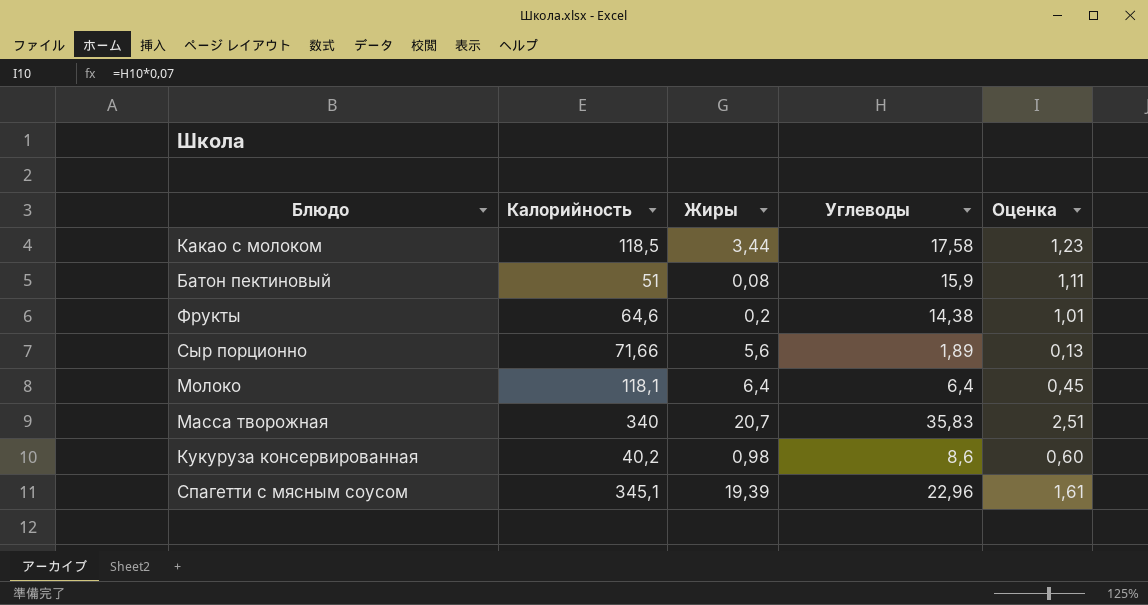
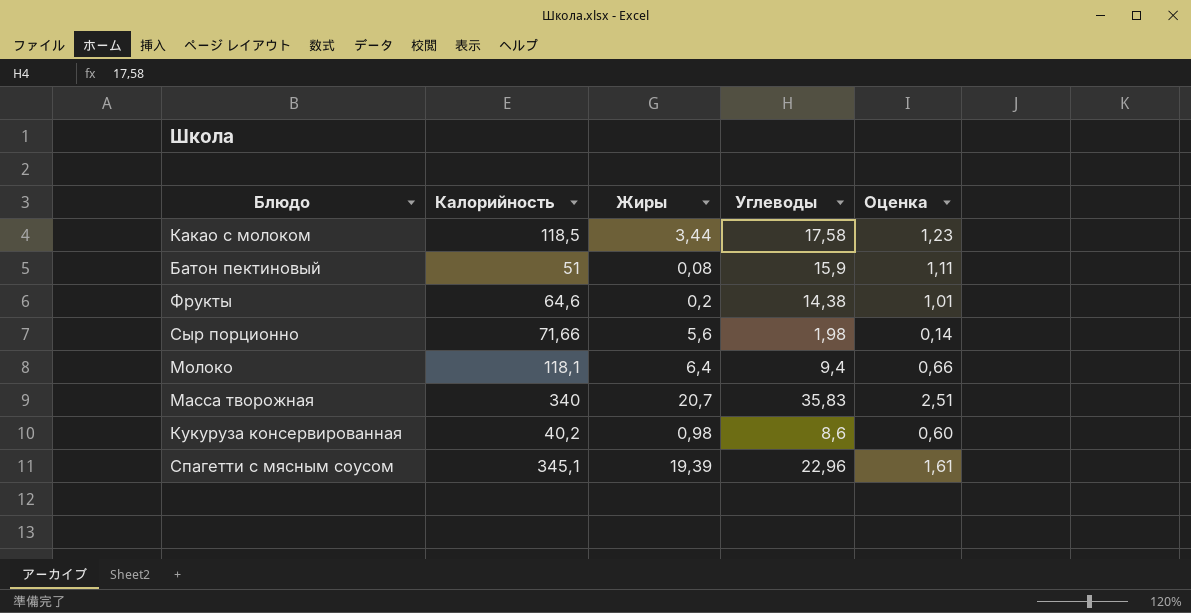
Сыр порционно | Углеводы: 1,89 -> 1,98
Сыр порционно | Оценка: 0,13 -> 0,14
Молоко | Углеводы: 6,4 -> 9,4
Молоко | Оценка: 0,45 -> 0,66

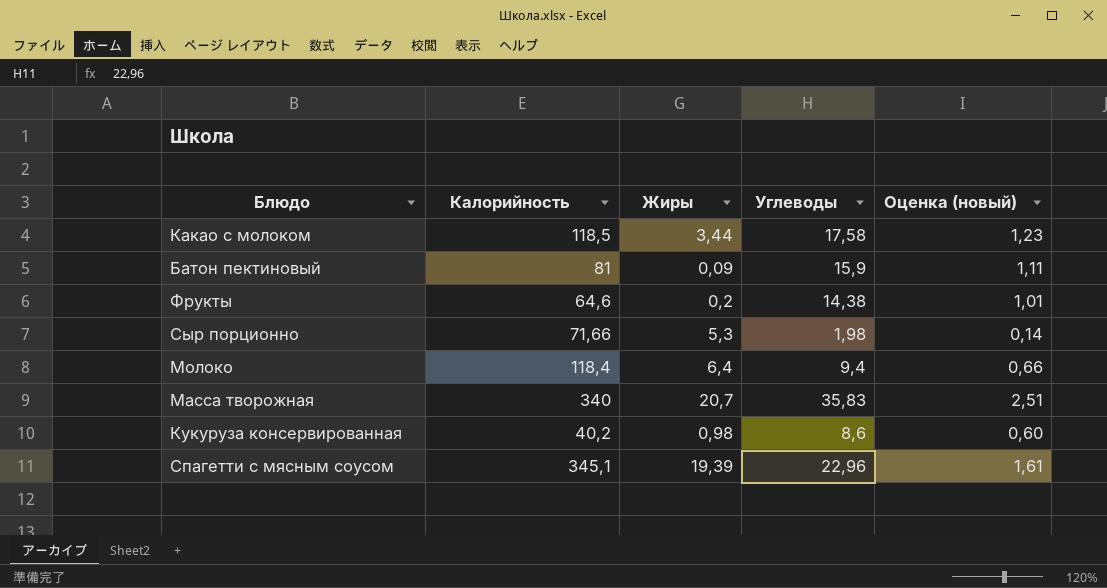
column name: Оценка -> Оценка (новый)
Батон пектиновый | Калорийность: 51 -> 81
Батон пектиновый | Жиры: 0,08 -> 0,09
Сыр порционно | Жиры: 5,6 -> 5,3
Молоко | Калорийность: 118,1 -> 118,4

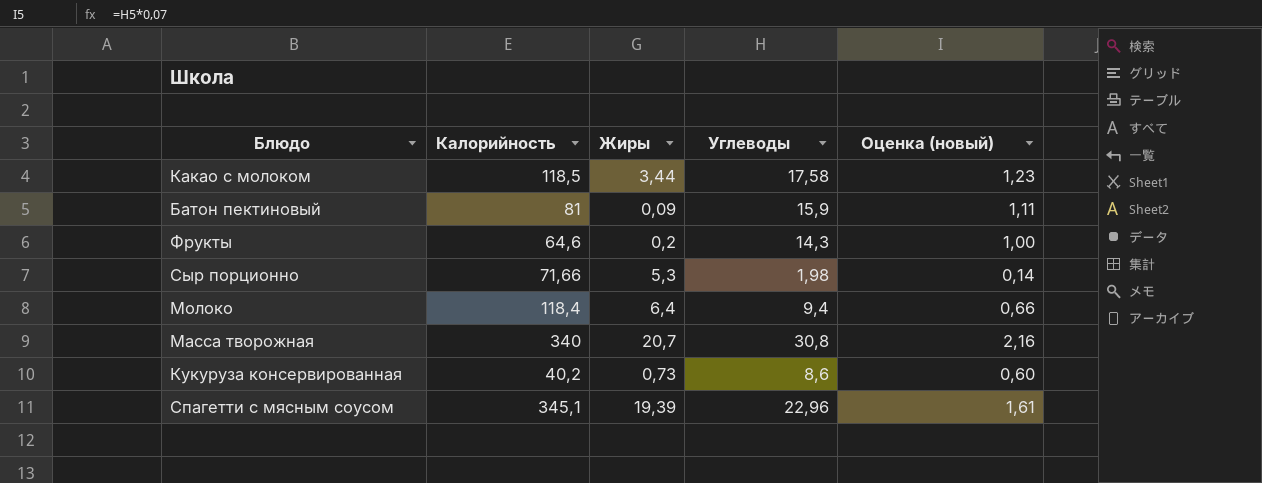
Фрукты | Углеводы: 14,38 -> 14,3
Фрукты | Оценка (новый): 1,01 -> 1,00
Масса творожная | Углеводы: 35,83 -> 30,8
Масса творожная | Оценка (новый): 2,51 -> 2,16
Кукуруза консервированная | Жиры: 0,98 -> 0,73

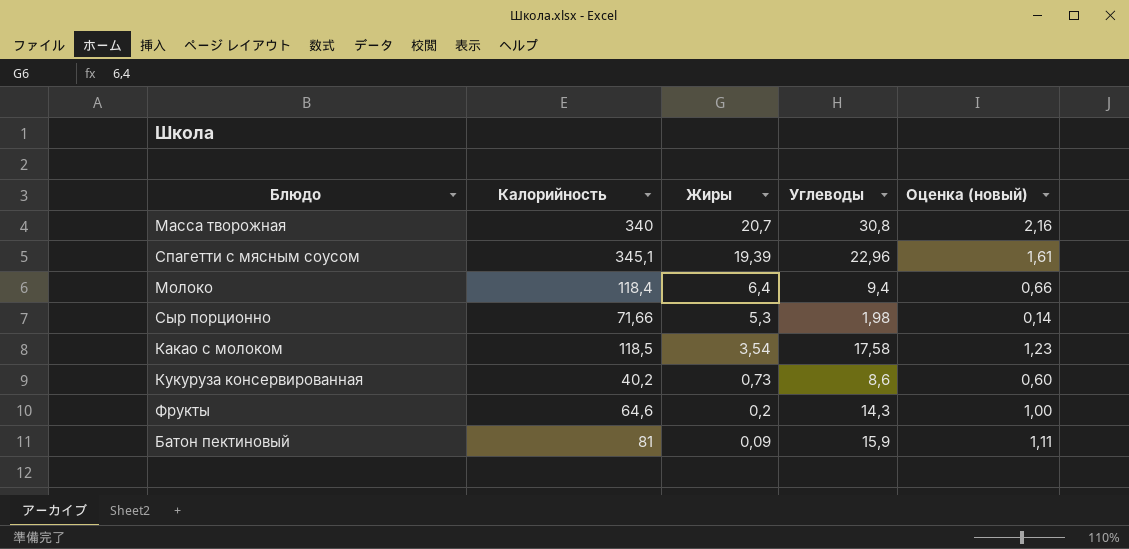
row order: none -> Жиры descending
Какао с молоком | Жиры: 3,44 -> 3,54

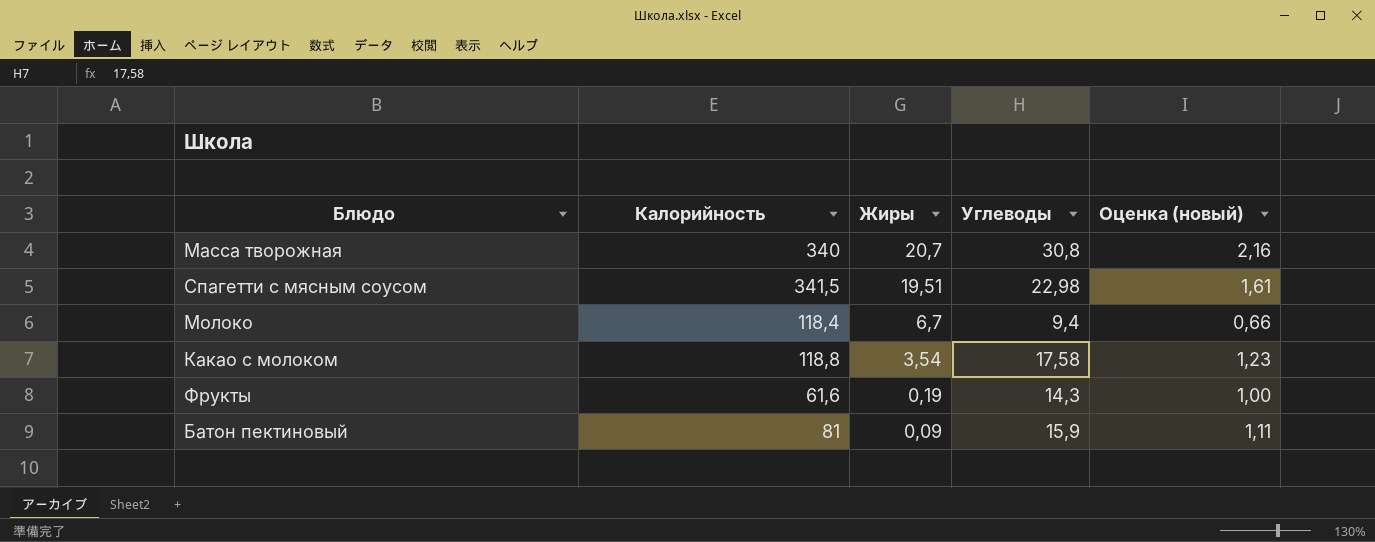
row Сыр порционно: 71,66 | 5,3 | 1,98 | 0,14 -> none
row Кукуруза консервированная: 40,2 | 0,73 | 8,6 | 0,60 -> none
Спагетти с мясным соусом | Калорийность: 345,1 -> 341,5
Спагетти с мясным соусом | Жиры: 19,39 -> 19,51
Спагетти с мясным соусом | Углеводы: 22,96 -> 22,98
Молоко | Жиры: 6,4 -> 6,7
Какао с молоком | Калорийность: 118,5 -> 118,8
Фрукты | Калорийность: 64,6 -> 61,6
Фрукты | Жиры: 0,2 -> 0,19

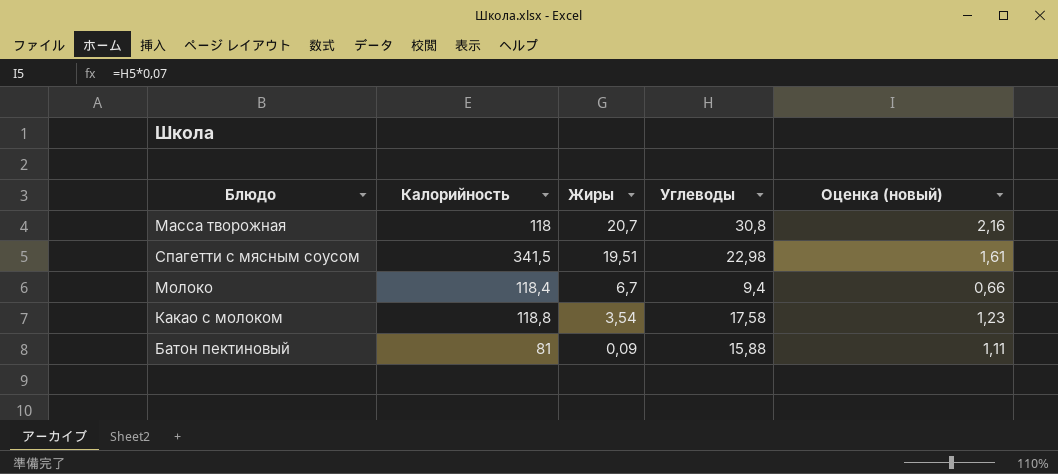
row Фрукты: 61,6 | 0,19 | 14,3 | 1,00 -> none
Масса творожная | Калорийность: 340 -> 118
Батон пектиновый | Углеводы: 15,9 -> 15,88

